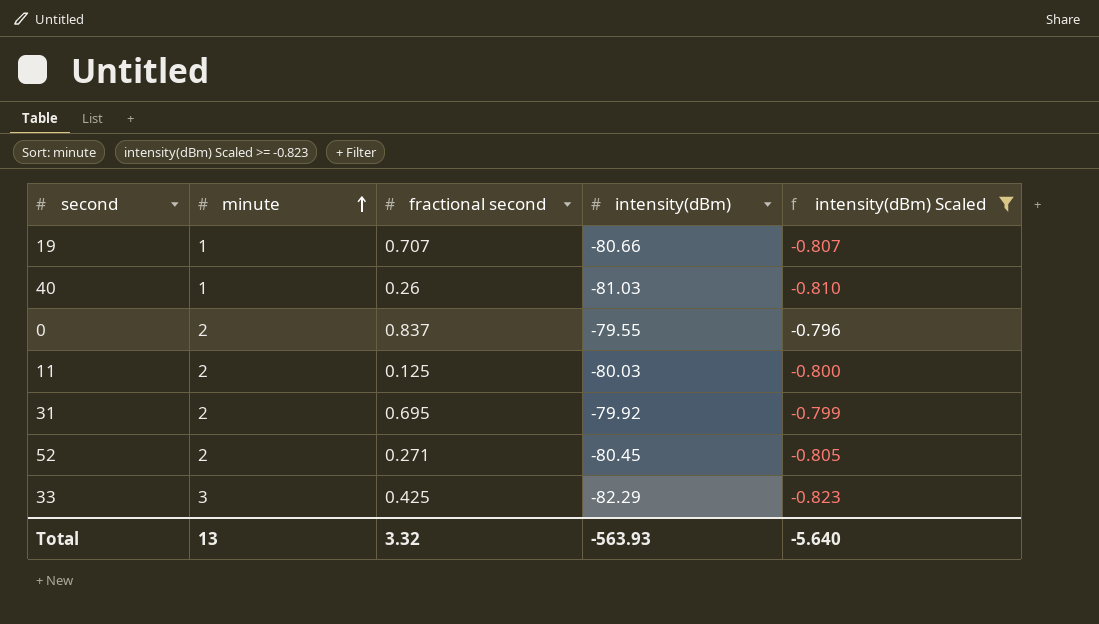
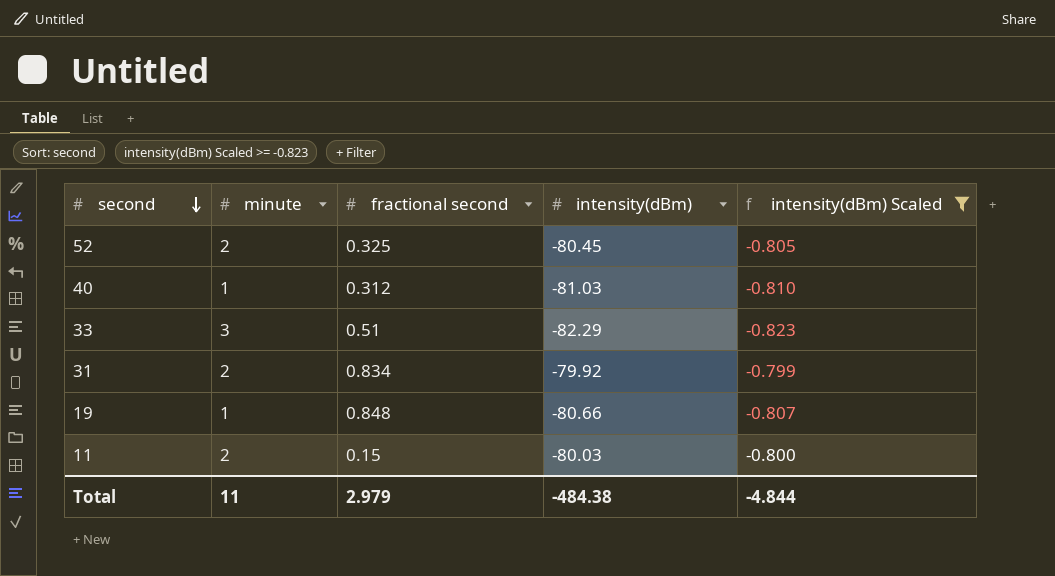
row order: minute ascending -> second descending
row 0: 2 | 0.837 | -79.55 | -0.796 -> none
52 | fractional second: 0.271 -> 0.325
40 | fractional second: 0.26 -> 0.312
33 | fractional second: 0.425 -> 0.51
31 | fractional second: 0.695 -> 0.834
19 | fractional second: 0.707 -> 0.848
11 | fractional second: 0.125 -> 0.15
Total | minute: 13 -> 11
Total | fractional second: 3.32 -> 2.979
Total | intensity(dBm): -563.93 -> -484.38
Total | intensity(dBm) Scaled: -5.640 -> -4.844

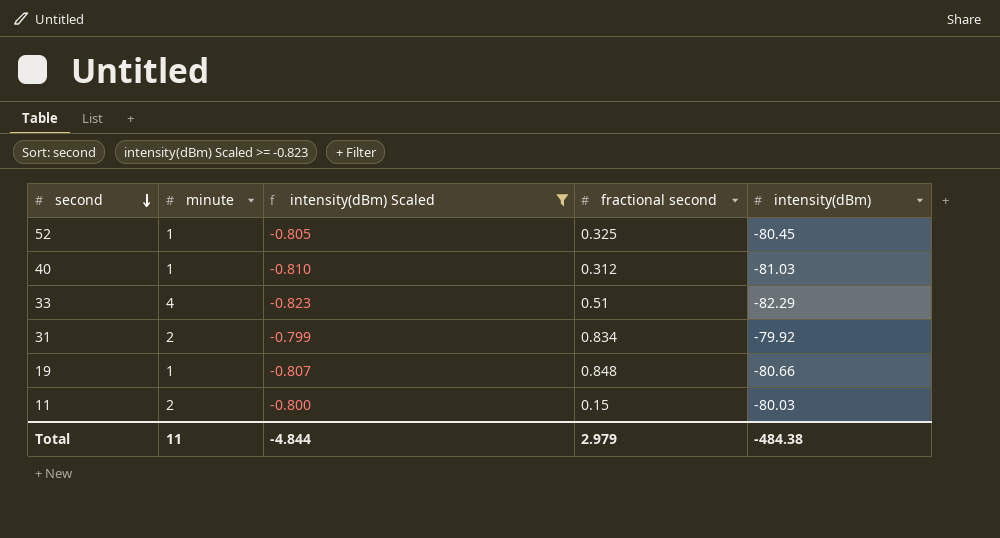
column intensity(dBm) Scaled | position: 5 -> 3
52 | minute: 2 -> 1
33 | minute: 3 -> 4

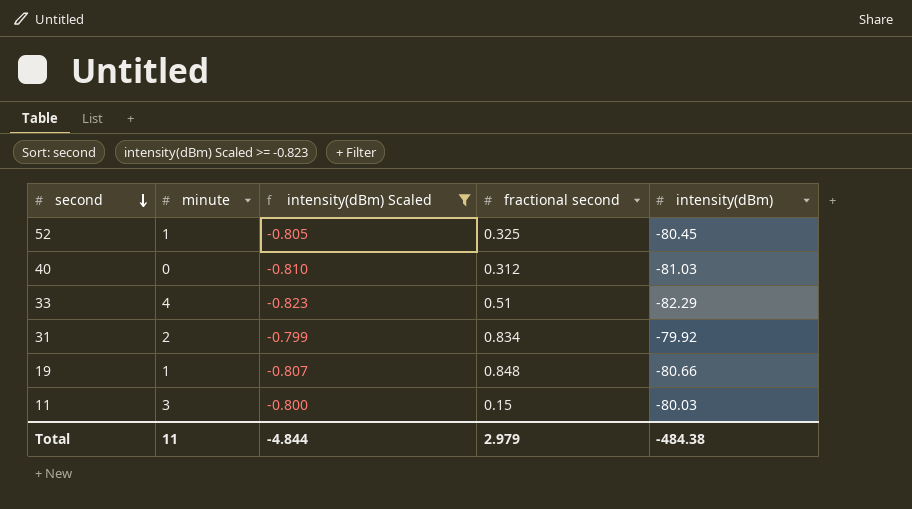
40 | minute: 1 -> 0
11 | minute: 2 -> 3

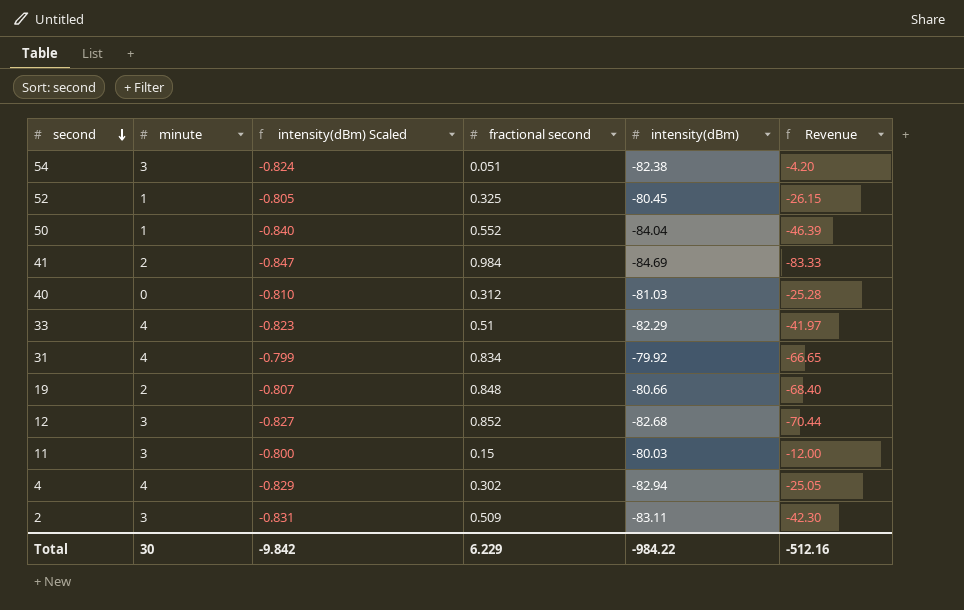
filter: intensity(dBm) Scaled >= -0.823 -> none
column Revenue | formula: none -> [fractional second] * [intensity(dBm)]
31 | minute: 2 -> 4
19 | minute: 1 -> 2
Total | minute: 11 -> 30
Total | intensity(dBm) Scaled: -4.844 -> -9.842
Total | fractional second: 2.979 -> 6.229
Total | intensity(dBm): -484.38 -> -984.22

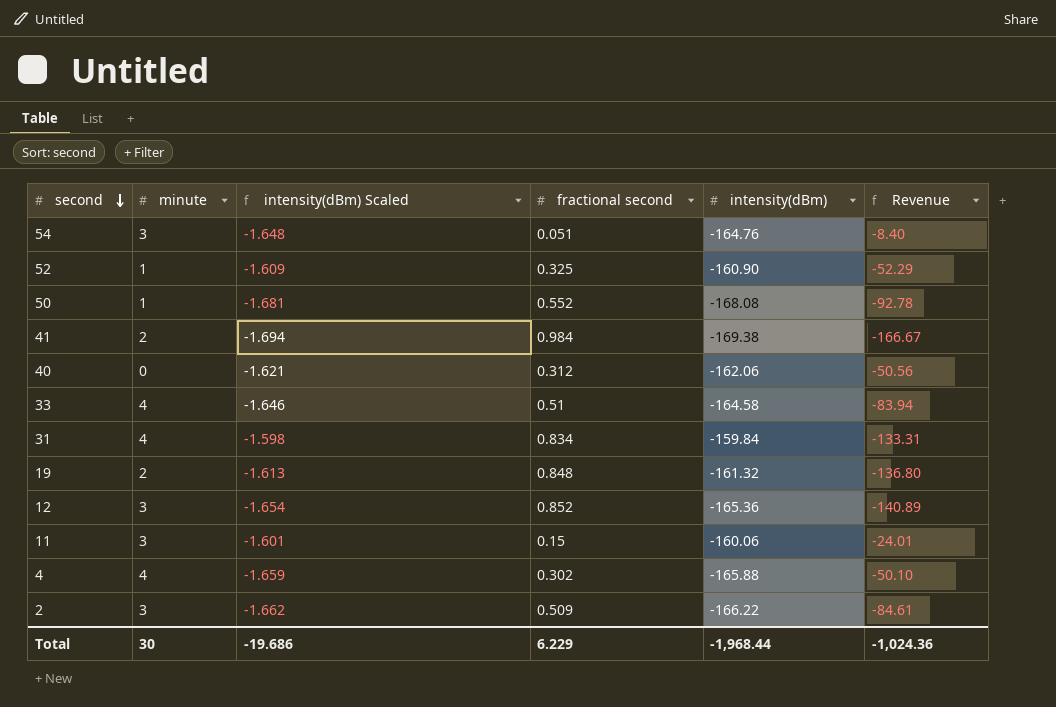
54 | intensity(dBm) Scaled: -0.824 -> -1.648
54 | intensity(dBm): -82.38 -> -164.76
54 | Revenue: -4.20 -> -8.40
52 | intensity(dBm) Scaled: -0.805 -> -1.609
52 | intensity(dBm): -80.45 -> -160.90
52 | Revenue: -26.15 -> -52.29
50 | intensity(dBm) Scaled: -0.840 -> -1.681
50 | intensity(dBm): -84.04 -> -168.08
50 | Revenue: -46.39 -> -92.78
41 | intensity(dBm) Scaled: -0.847 -> -1.694
41 | intensity(dBm): -84.69 -> -169.38
41 | Revenue: -83.33 -> -166.67
40 | intensity(dBm) Scaled: -0.810 -> -1.621
40 | intensity(dBm): -81.03 -> -162.06
40 | Revenue: -25.28 -> -50.56
33 | intensity(dBm) Scaled: -0.823 -> -1.646
33 | intensity(dBm): -82.29 -> -164.58
33 | Revenue: -41.97 -> -83.94
31 | intensity(dBm) Scaled: -0.799 -> -1.598
31 | intensity(dBm): -79.92 -> -159.84
31 | Revenue: -66.65 -> -133.31
19 | intensity(dBm) Scaled: -0.807 -> -1.613
19 | intensity(dBm): -80.66 -> -161.32
19 | Revenue: -68.40 -> -136.80
12 | intensity(dBm) Scaled: -0.827 -> -1.654
12 | intensity(dBm): -82.68 -> -165.36
12 | Revenue: -70.44 -> -140.89
11 | intensity(dBm) Scaled: -0.800 -> -1.601
11 | intensity(dBm): -80.03 -> -160.06
11 | Revenue: -12.00 -> -24.01
4 | intensity(dBm) Scaled: -0.829 -> -1.659
4 | intensity(dBm): -82.94 -> -165.88
4 | Revenue: -25.05 -> -50.10
2 | intensity(dBm) Scaled: -0.831 -> -1.662
2 | intensity(dBm): -83.11 -> -166.22
2 | Revenue: -42.30 -> -84.61
Total | intensity(dBm) Scaled: -9.842 -> -19.686
Total | intensity(dBm): -984.22 -> -1,968.44
Total | Revenue: -512.16 -> -1,024.36

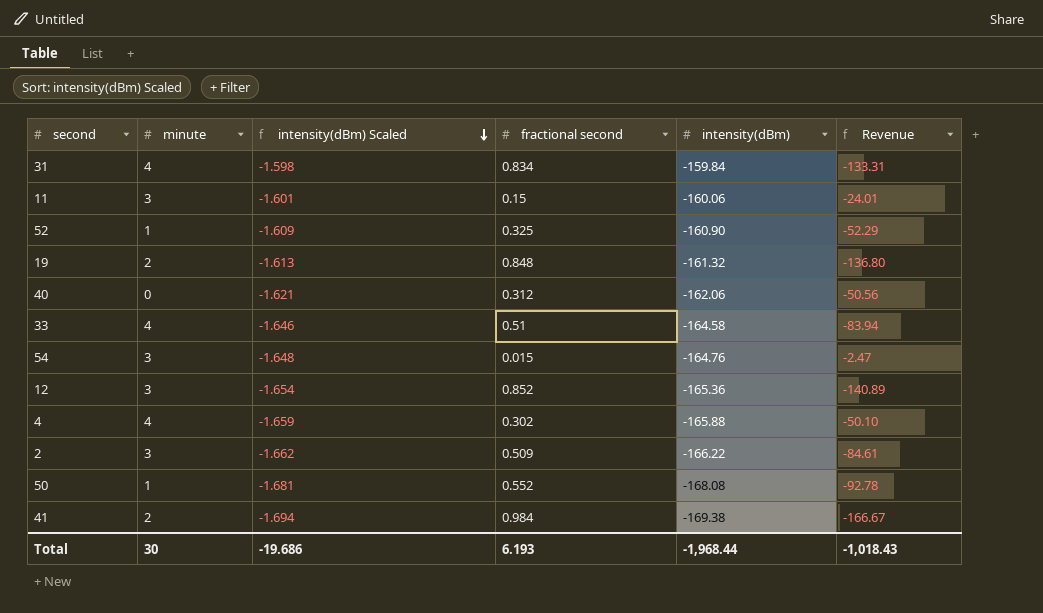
row order: second descending -> intensity(dBm) Scaled descending
54 | fractional second: 0.051 -> 0.015
54 | Revenue: -8.40 -> -2.47
Total | fractional second: 6.229 -> 6.193
Total | Revenue: -1,024.36 -> -1,018.43

